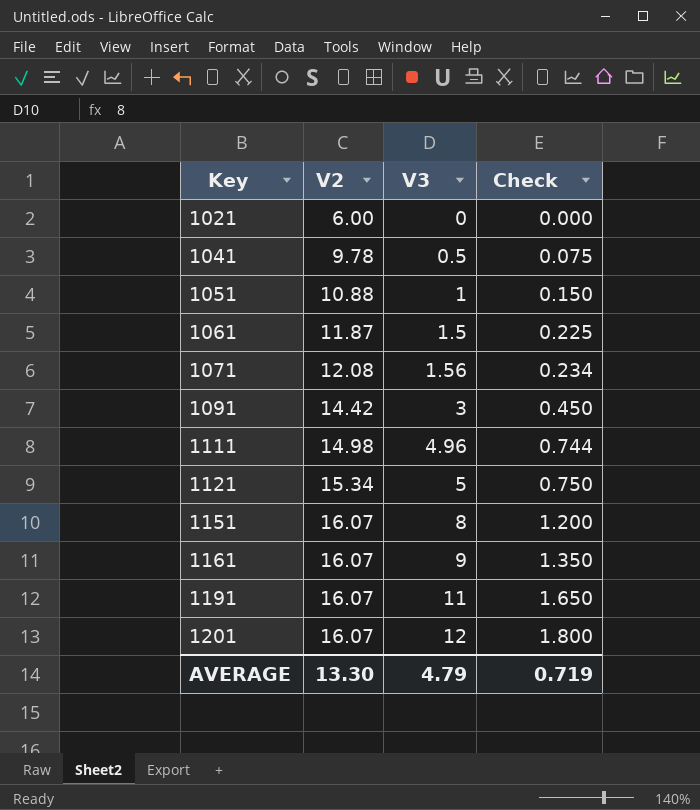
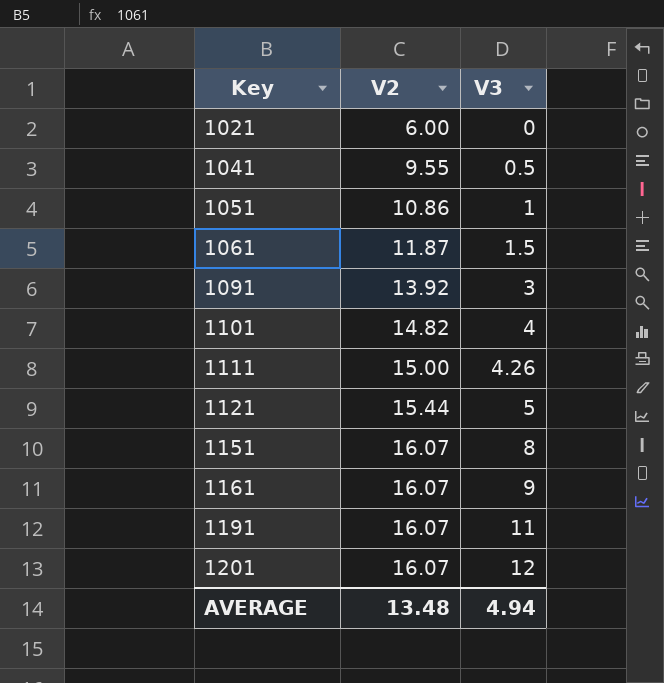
column Check | formula: [V3] * 0.15 -> none
row 1071: 12.08 | 1.56 | 0.234 -> none
1041 | V2: 9.78 -> 9.55
1051 | V2: 10.88 -> 10.86
1091 | V2: 14.42 -> 13.92
row 1101: none -> 14.82 | 4
1111 | V2: 14.98 -> 15.00
1111 | V3: 4.96 -> 4.26
1121 | V2: 15.34 -> 15.44
AVERAGE | V2: 13.30 -> 13.48
AVERAGE | V3: 4.79 -> 4.94

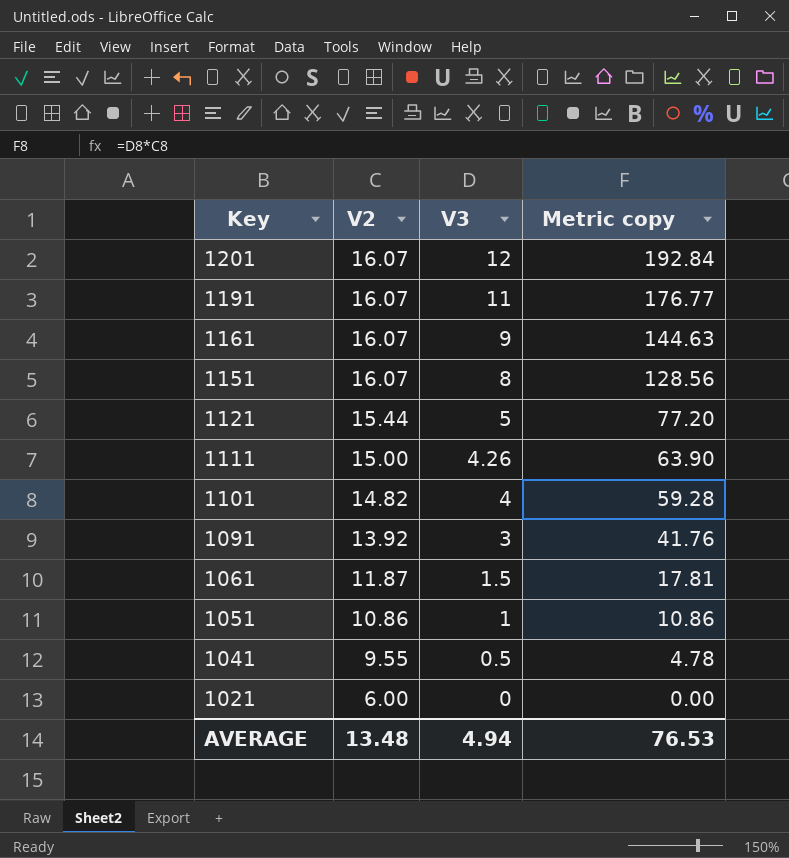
row order: Key ascending -> Key descending
column Metric copy | formula: none -> [V2] * [V3]

